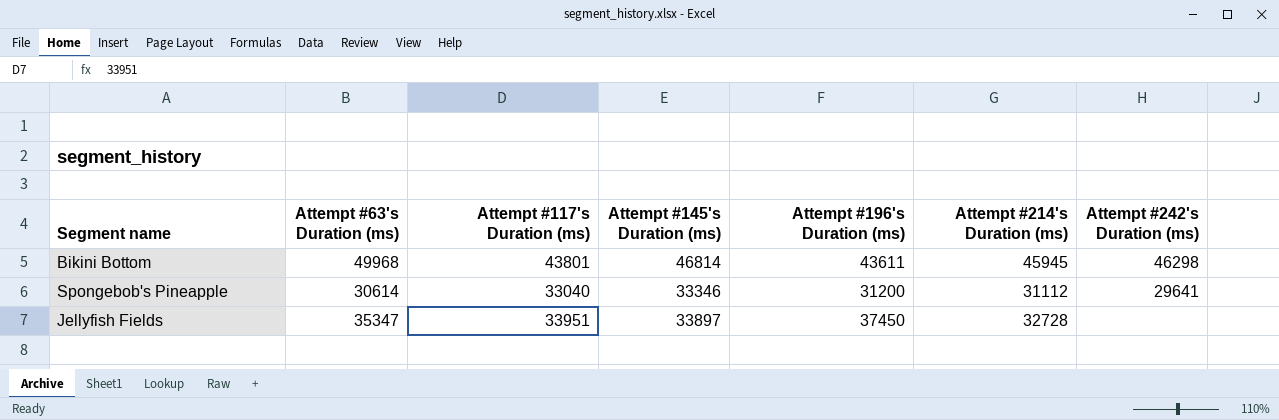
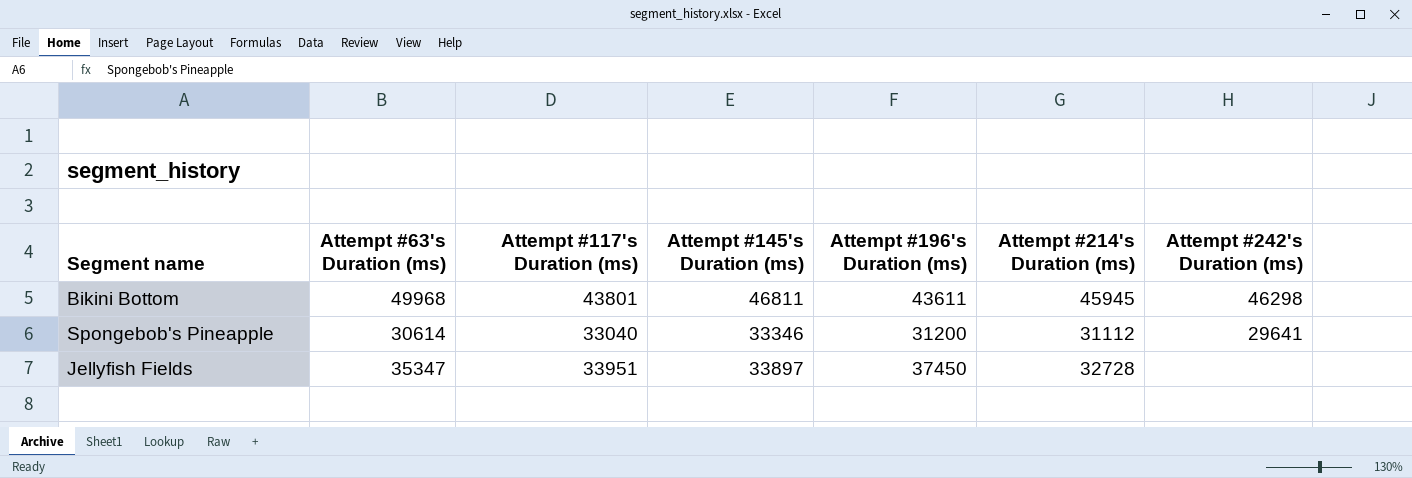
Bikini Bottom | Attempt #145's Duration (ms): 46814 -> 46811

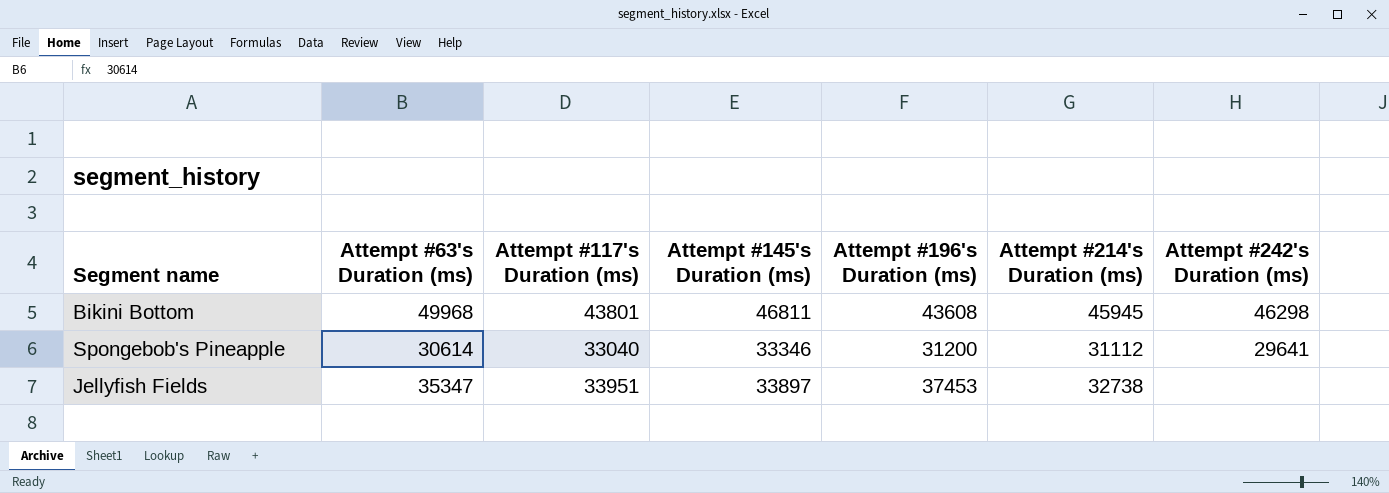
Bikini Bottom | Attempt #196's Duration (ms): 43611 -> 43608
Jellyfish Fields | Attempt #196's Duration (ms): 37450 -> 37453
Jellyfish Fields | Attempt #214's Duration (ms): 32728 -> 32738

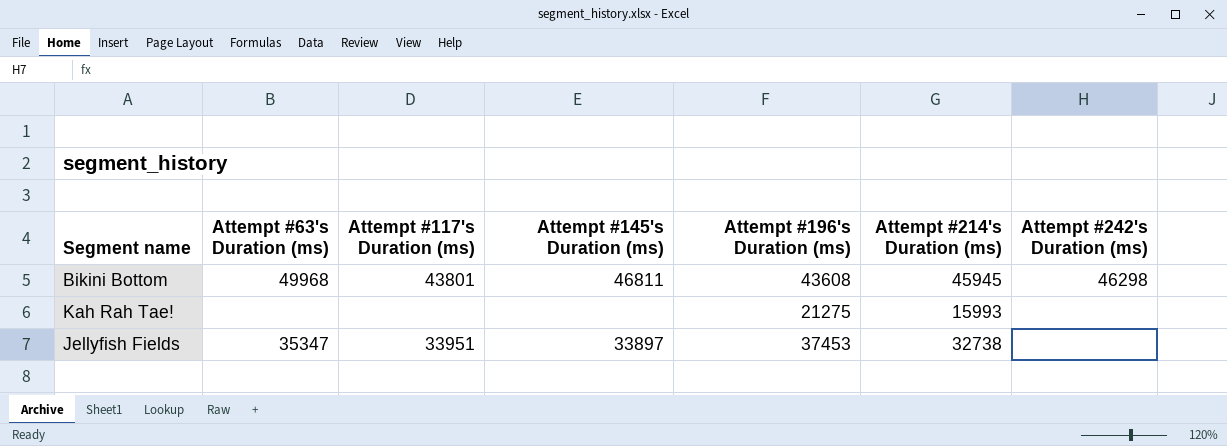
row Spongebob's Pineapple: 30614 | 33040 | 33346 | 31200 | 31112 | 29641 -> none
row Kah Rah Tae!: none -> none | none | none | 21275 | 15993 | none

